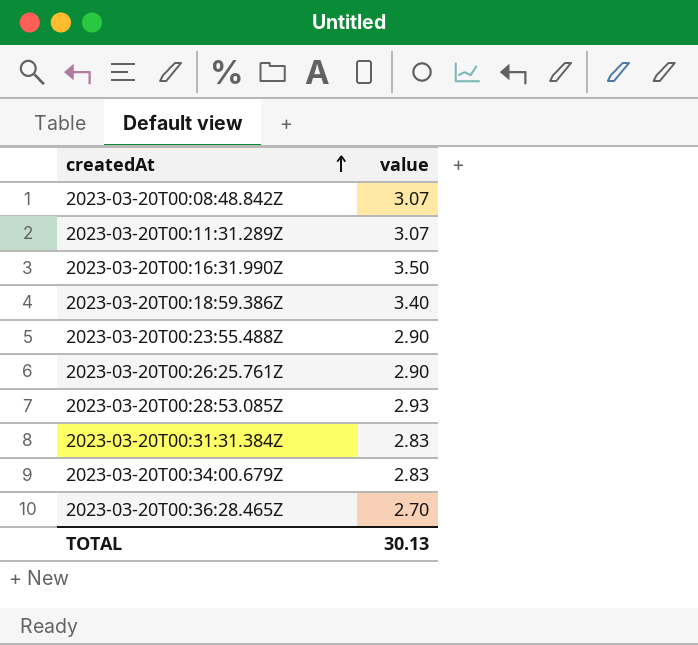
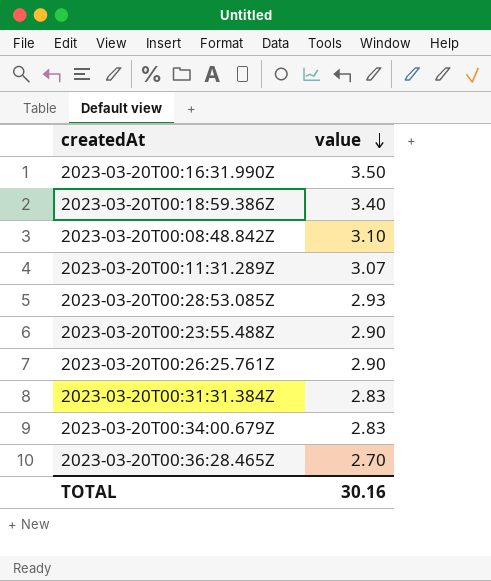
row order: createdAt ascending -> value descending
2023-03-20T00:08:48.842Z | value: 3.07 -> 3.10
TOTAL | value: 30.13 -> 30.16

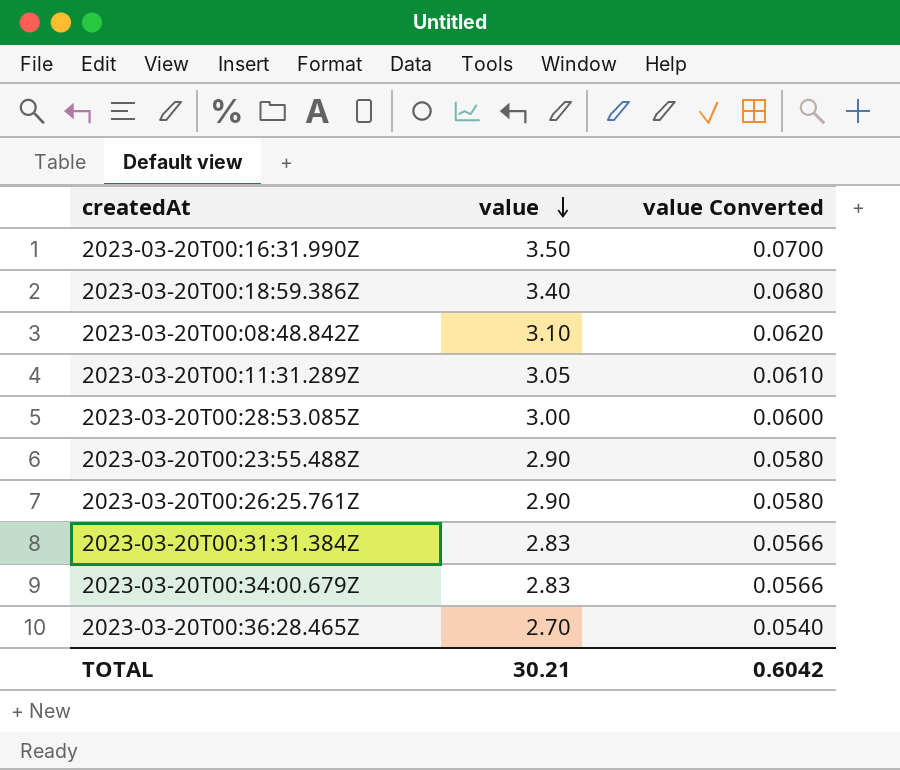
column value Converted | formula: none -> [value] * 0.02
2023-03-20T00:11:31.289Z | value: 3.07 -> 3.05
2023-03-20T00:28:53.085Z | value: 2.93 -> 3.00
TOTAL | value: 30.16 -> 30.21

